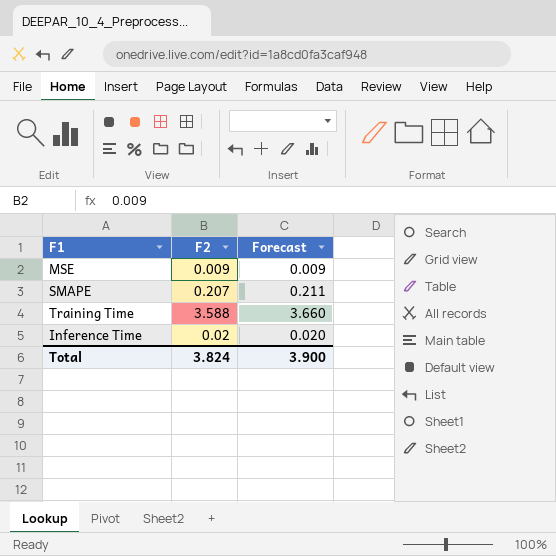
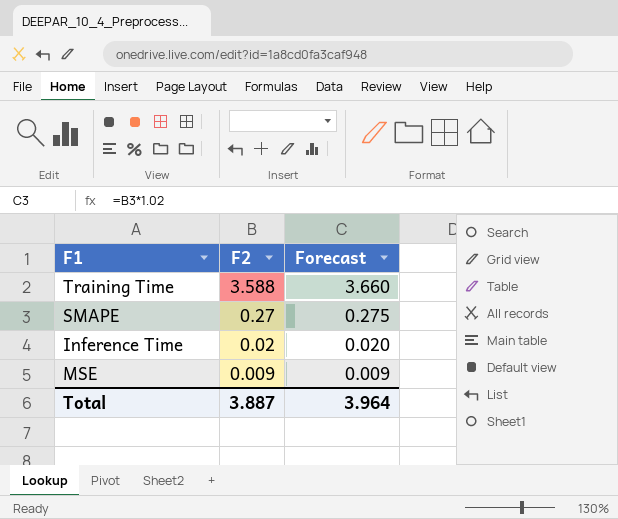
row order: none -> F2 descending
SMAPE | F2: 0.207 -> 0.27
SMAPE | Forecast: 0.211 -> 0.275
Total | F2: 3.824 -> 3.887
Total | Forecast: 3.900 -> 3.964

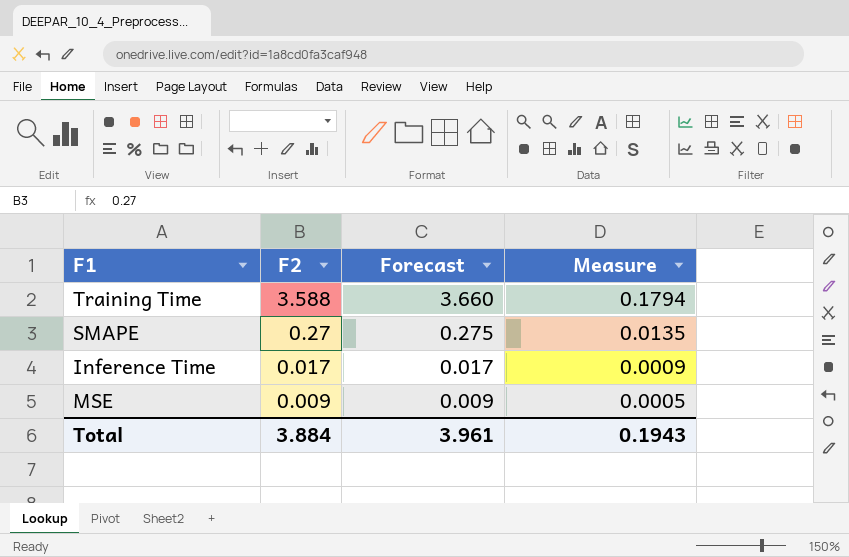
column Measure | formula: none -> [F2] * 0.05
Inference Time | F2: 0.02 -> 0.017
Inference Time | Forecast: 0.020 -> 0.017
Total | F2: 3.887 -> 3.884
Total | Forecast: 3.964 -> 3.961

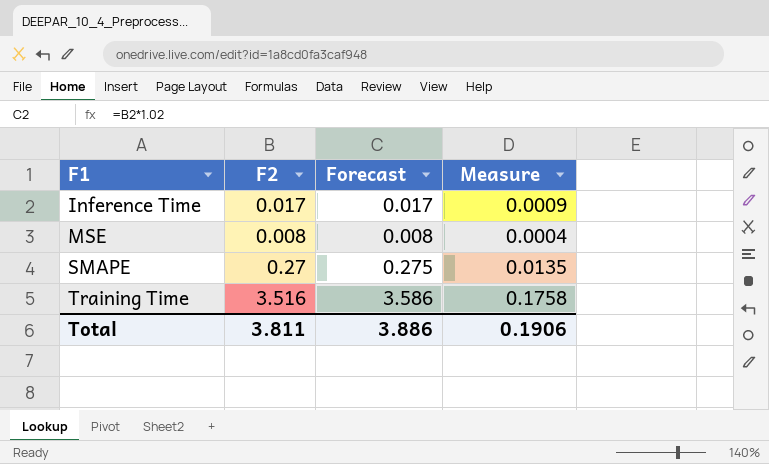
row order: F2 descending -> F1 ascending
MSE | F2: 0.009 -> 0.008
MSE | Forecast: 0.009 -> 0.008
MSE | Measure: 0.0005 -> 0.0004
Training Time | F2: 3.588 -> 3.516
Training Time | Forecast: 3.660 -> 3.586
Training Time | Measure: 0.1794 -> 0.1758
Total | F2: 3.884 -> 3.811
Total | Forecast: 3.961 -> 3.886
Total | Measure: 0.1943 -> 0.1906

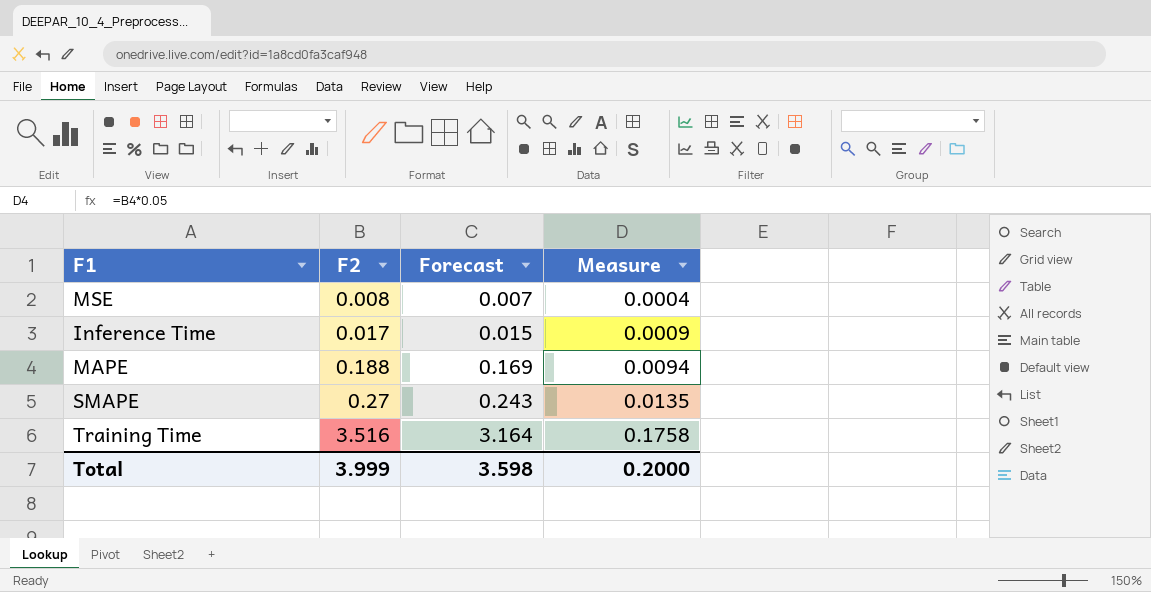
row order: F1 ascending -> F2 ascending
column Forecast | formula: [F2] * 1.02 -> [F2] * 0.9
row MAPE: none -> 0.188 | 0.169 | 0.0094
Total | F2: 3.811 -> 3.999
Total | Forecast: 3.886 -> 3.598
Total | Measure: 0.1906 -> 0.2000

